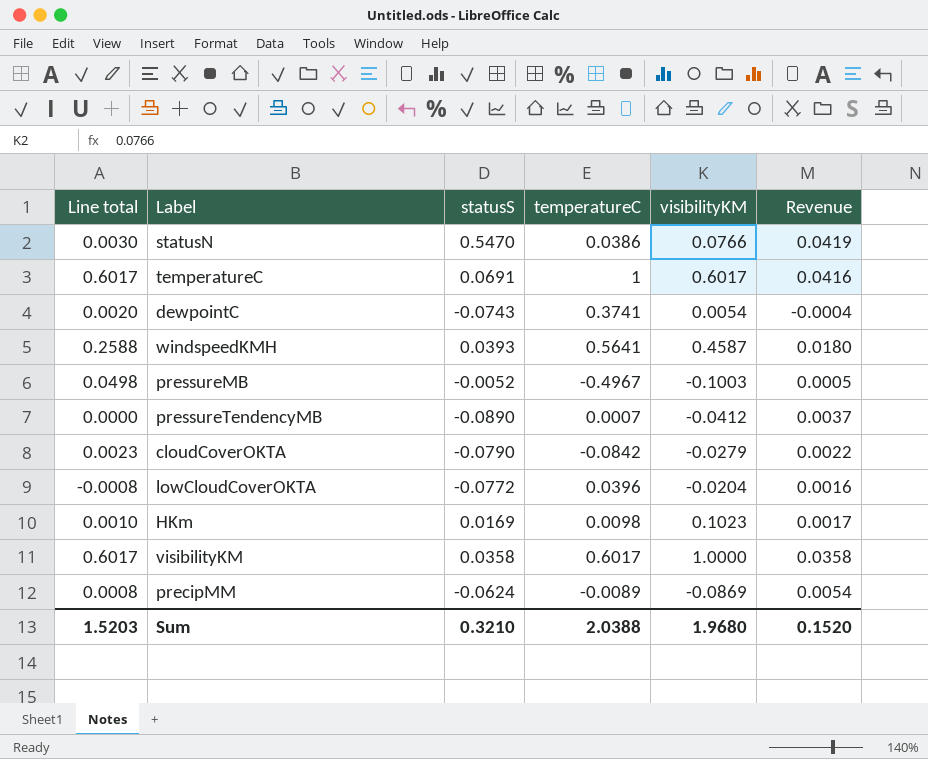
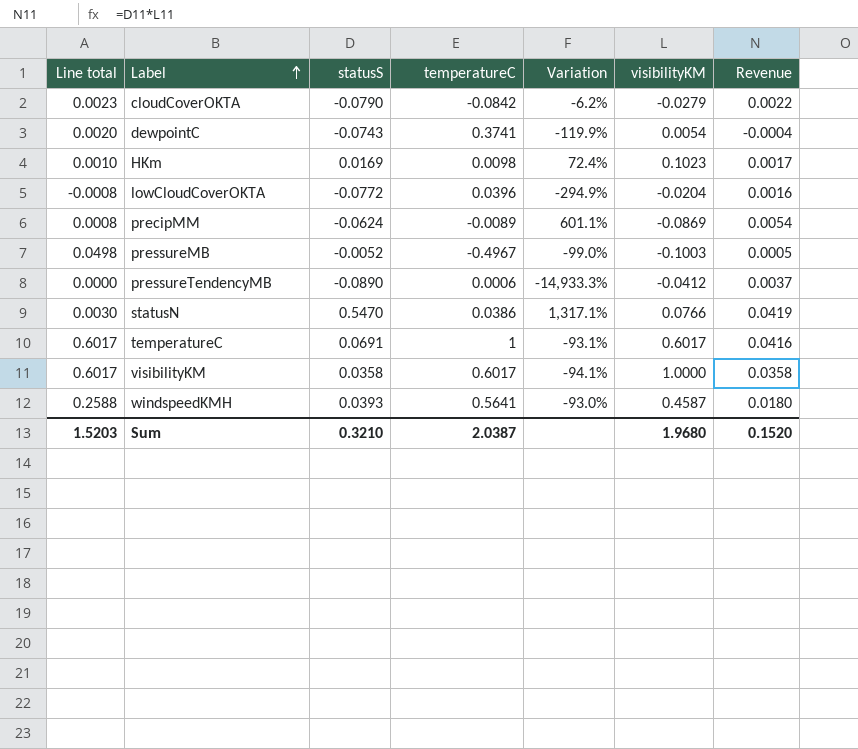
row order: none -> Label ascending
column Variation | formula: none -> ([statusS] - [temperatureC]) / [temperatureC]
pressureTendencyMB | temperatureC: 0.0007 -> 0.0006
Sum | temperatureC: 2.0388 -> 2.0387

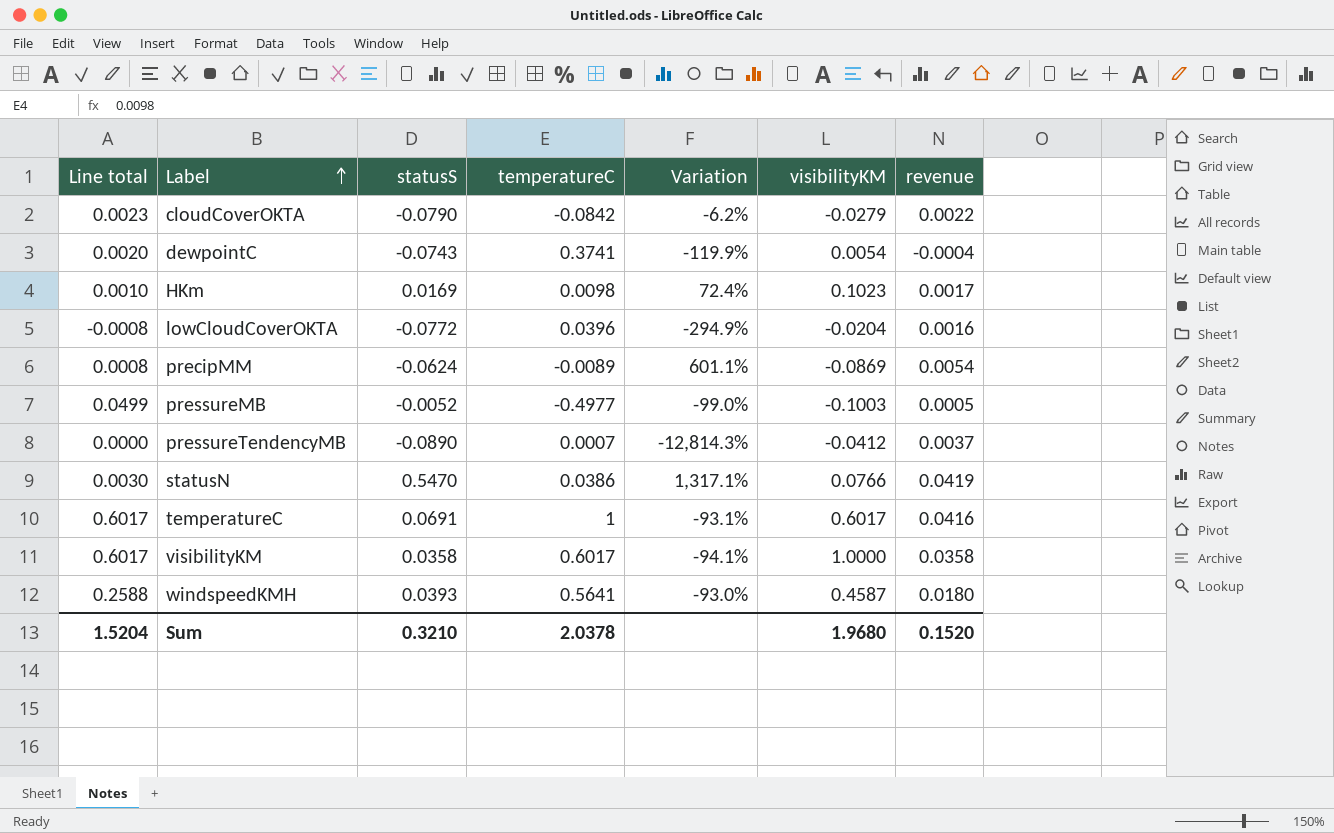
column name: Revenue -> revenue
pressureMB | Line total: 0.0498 -> 0.0499
pressureMB | temperatureC: -0.4967 -> -0.4977
pressureTendencyMB | temperatureC: 0.0006 -> 0.0007
pressureTendencyMB | Variation: -14,933.3% -> -12,814.3%
Sum | Line total: 1.5203 -> 1.5204
Sum | temperatureC: 2.0387 -> 2.0378

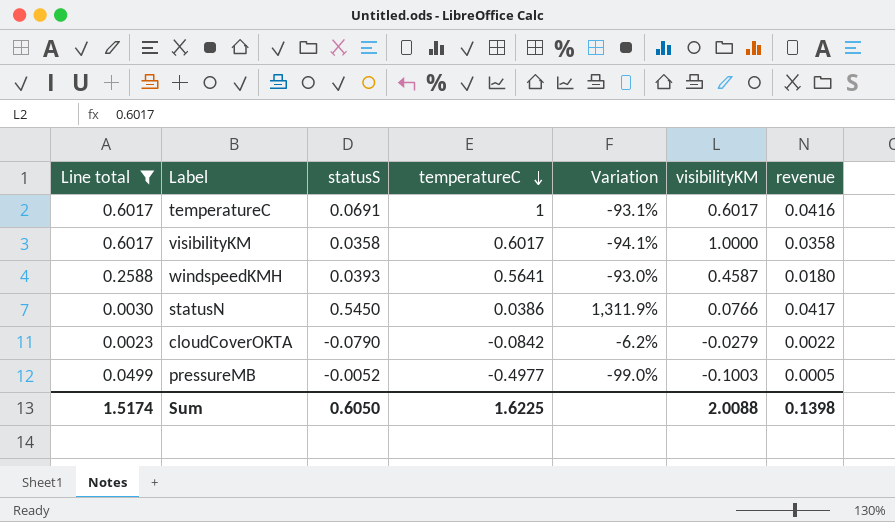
filter: none -> Line total >= 0.0023
row order: Label ascending -> temperatureC descending
statusN | statusS: 0.5470 -> 0.5450
statusN | Variation: 1,317.1% -> 1,311.9%
statusN | revenue: 0.0419 -> 0.0417
Sum | Line total: 1.5204 -> 1.5174
Sum | statusS: 0.3210 -> 0.6050
Sum | temperatureC: 2.0378 -> 1.6225
Sum | visibilityKM: 1.9680 -> 2.0088
Sum | revenue: 0.1520 -> 0.1398

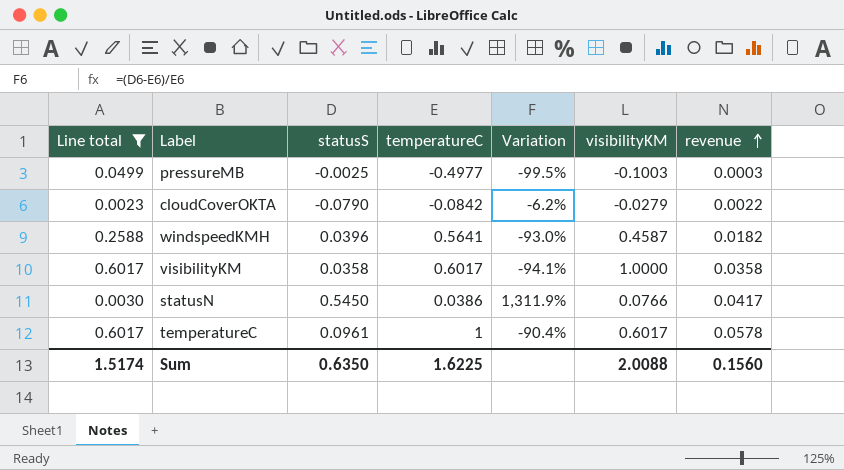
row order: temperatureC descending -> revenue ascending
pressureMB | statusS: -0.0052 -> -0.0025
pressureMB | Variation: -99.0% -> -99.5%
pressureMB | revenue: 0.0005 -> 0.0003
windspeedKMH | statusS: 0.0393 -> 0.0396
windspeedKMH | revenue: 0.0180 -> 0.0182
temperatureC | statusS: 0.0691 -> 0.0961
temperatureC | Variation: -93.1% -> -90.4%
temperatureC | revenue: 0.0416 -> 0.0578
Sum | statusS: 0.6050 -> 0.6350
Sum | revenue: 0.1398 -> 0.1560

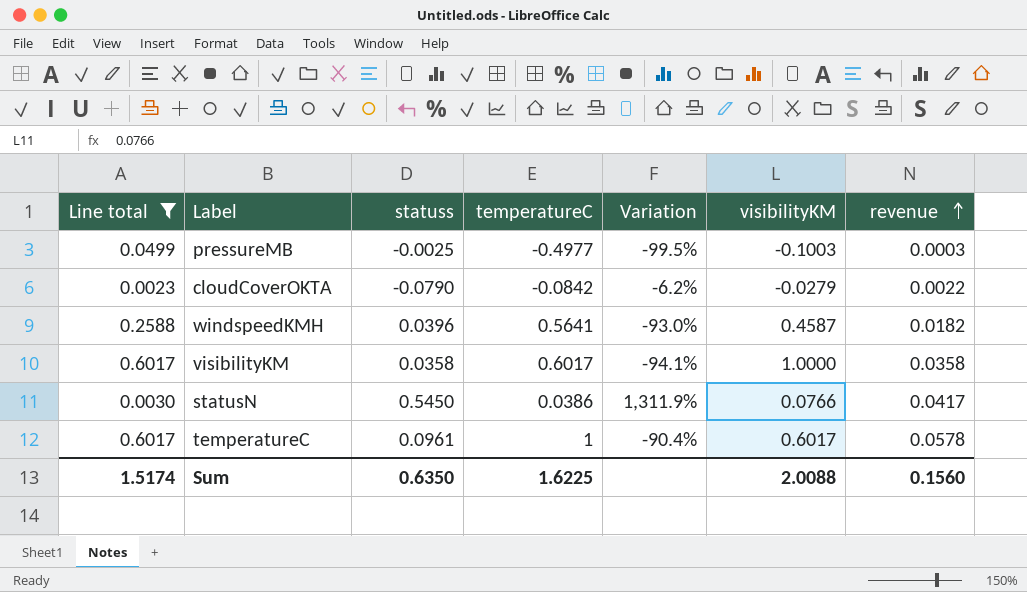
column name: statusS -> statuss

